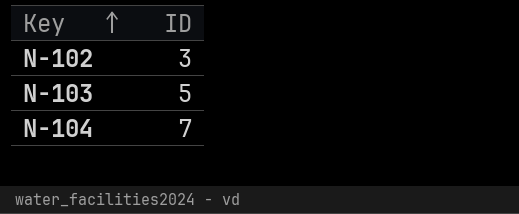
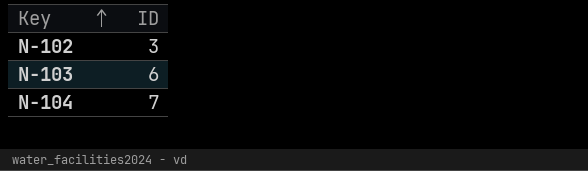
N-103 | ID: 5 -> 6

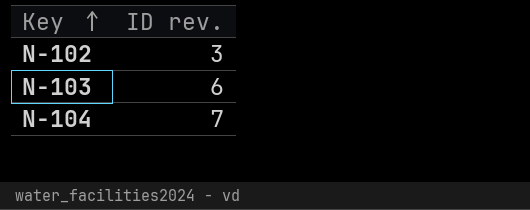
column name: ID -> ID rev.

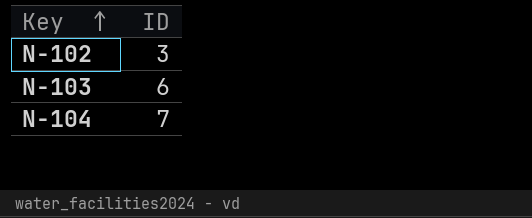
column name: ID rev. -> ID

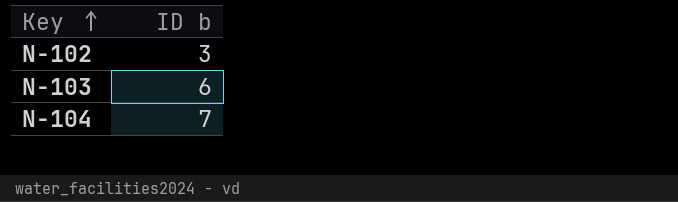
column name: ID -> ID b

